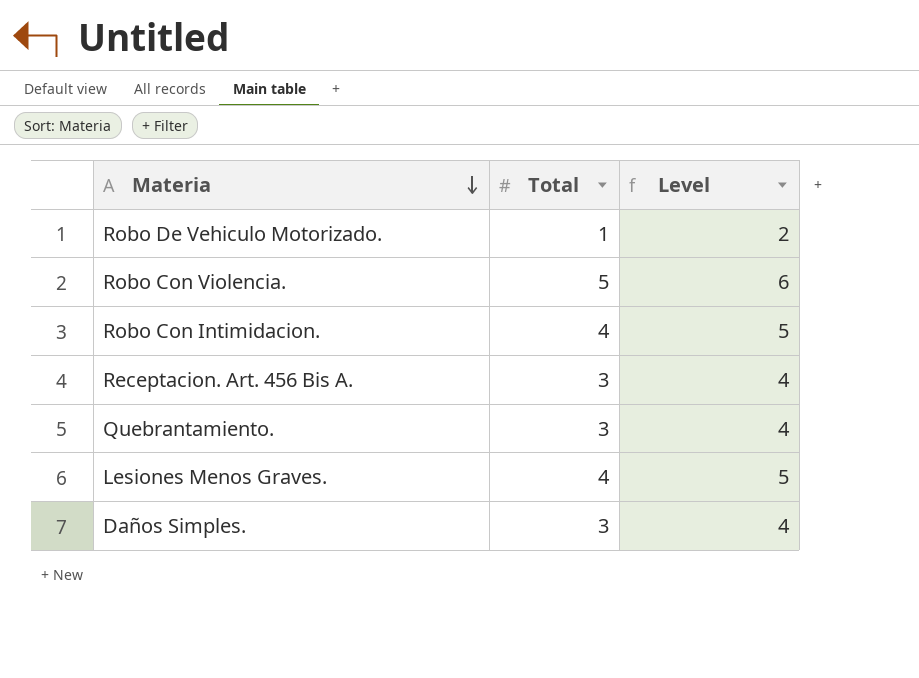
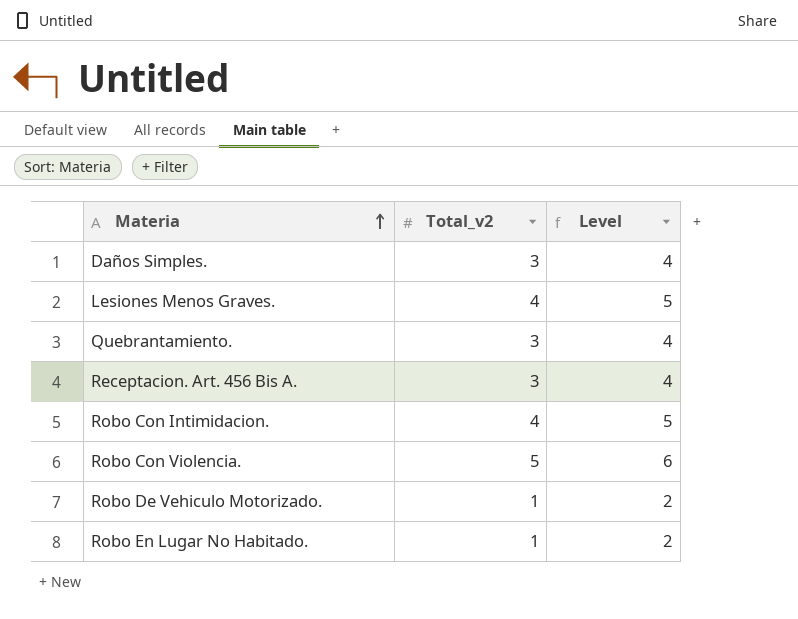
row order: Materia descending -> Materia ascending
column name: Total -> Total_v2
row Robo En Lugar No Habitado.: none -> 1 | 2

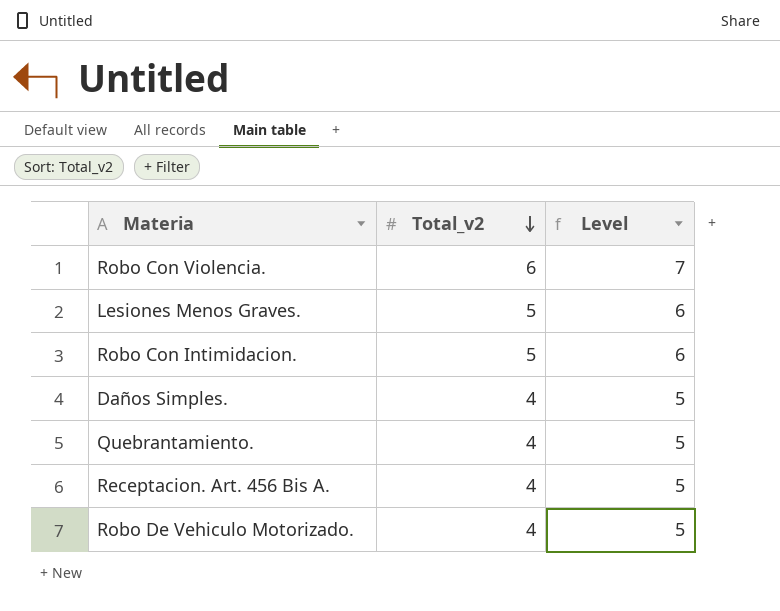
row order: Materia ascending -> Total_v2 descending
row Robo En Lugar No Habitado.: 1 | 2 -> none
Robo Con Violencia. | Total_v2: 5 -> 6
Robo Con Violencia. | Level: 6 -> 7
Lesiones Menos Graves. | Total_v2: 4 -> 5
Lesiones Menos Graves. | Level: 5 -> 6
Robo Con Intimidacion. | Total_v2: 4 -> 5
Robo Con Intimidacion. | Level: 5 -> 6
Daños Simples. | Total_v2: 3 -> 4
Daños Simples. | Level: 4 -> 5
Quebrantamiento. | Total_v2: 3 -> 4
Quebrantamiento. | Level: 4 -> 5
Receptacion. Art. 456 Bis A. | Total_v2: 3 -> 4
Receptacion. Art. 456 Bis A. | Level: 4 -> 5
Robo De Vehiculo Motorizado. | Total_v2: 1 -> 4
Robo De Vehiculo Motorizado. | Level: 2 -> 5

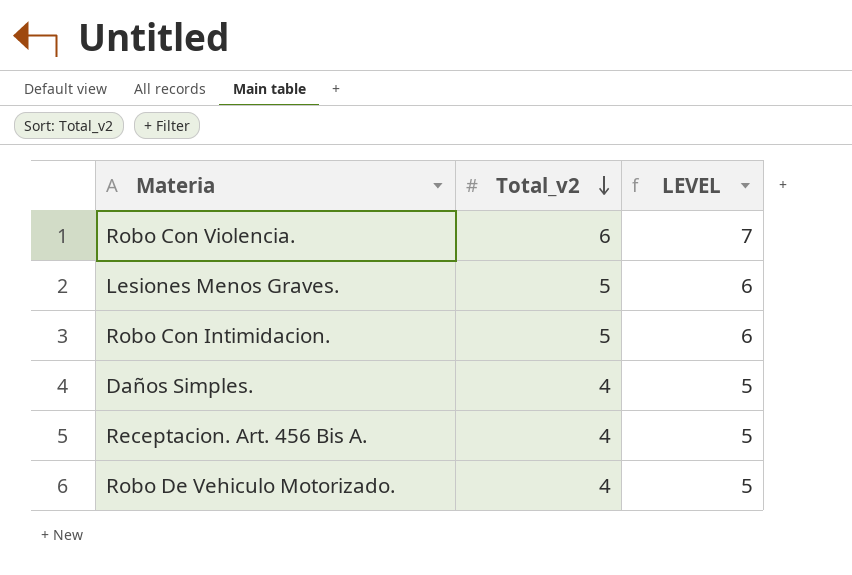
column name: Level -> LEVEL
row Quebrantamiento.: 4 | 5 -> none

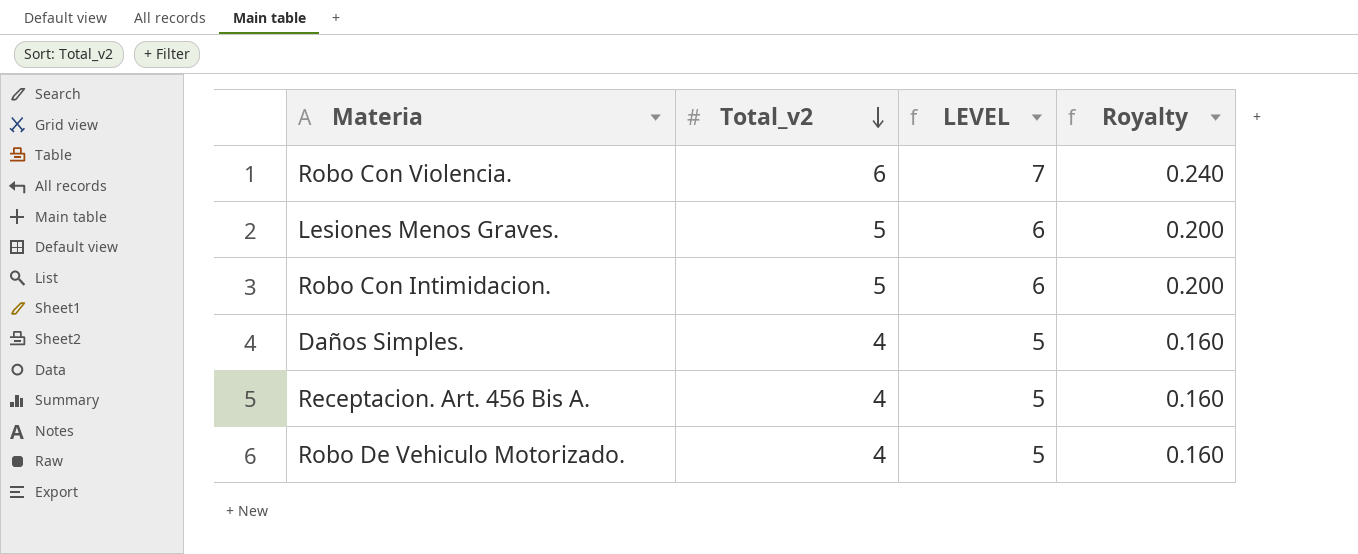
column Royalty | formula: none -> [Total_v2] * 0.04

